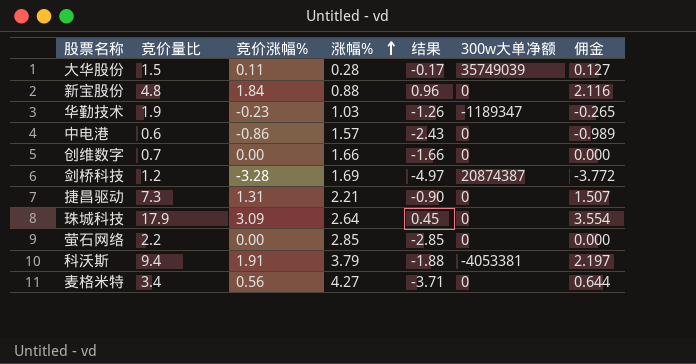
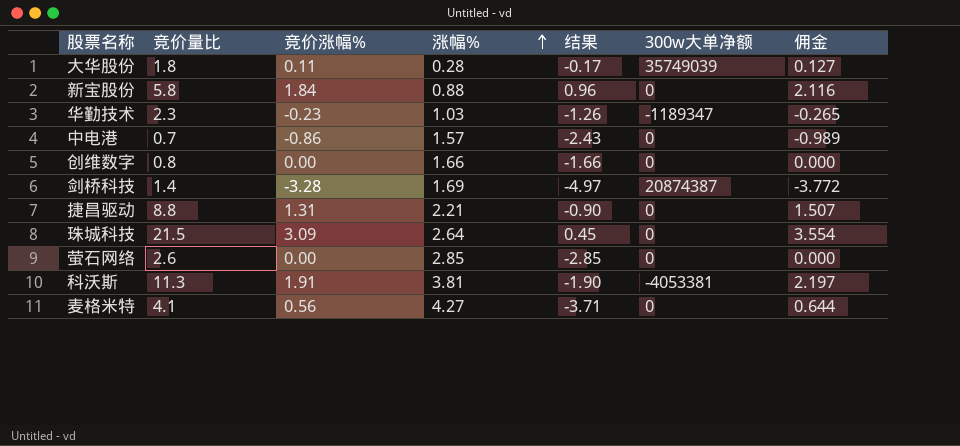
大华股份 | 竞价量比: 1.5 -> 1.8
新宝股份 | 竞价量比: 4.8 -> 5.8
华勤技术 | 竞价量比: 1.9 -> 2.3
中电港 | 竞价量比: 0.6 -> 0.7
创维数字 | 竞价量比: 0.7 -> 0.8
剑桥科技 | 竞价量比: 1.2 -> 1.4
捷昌驱动 | 竞价量比: 7.3 -> 8.8
珠城科技 | 竞价量比: 17.9 -> 21.5
萤石网络 | 竞价量比: 2.2 -> 2.6
科沃斯 | 竞价量比: 9.4 -> 11.3
科沃斯 | 涨幅%: 3.79 -> 3.81
科沃斯 | 结果: -1.88 -> -1.90
麦格米特 | 竞价量比: 3.4 -> 4.1

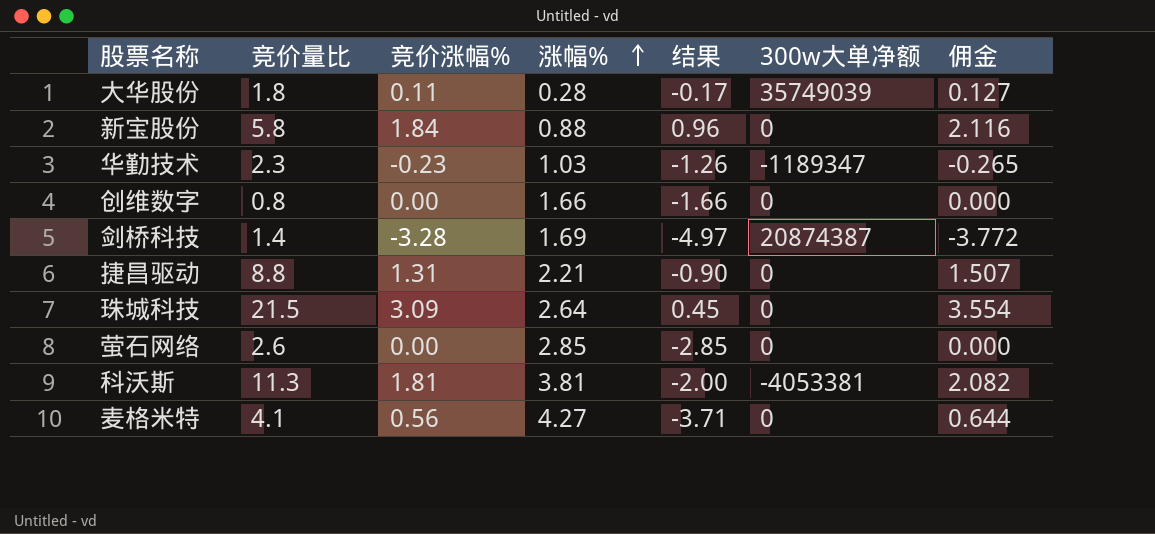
row 中电港: 0.7 | -0.86 | 1.57 | -2.43 | 0 | -0.989 -> none
科沃斯 | 竞价涨幅%: 1.91 -> 1.81
科沃斯 | 结果: -1.90 -> -2.00
科沃斯 | 佣金: 2.197 -> 2.082

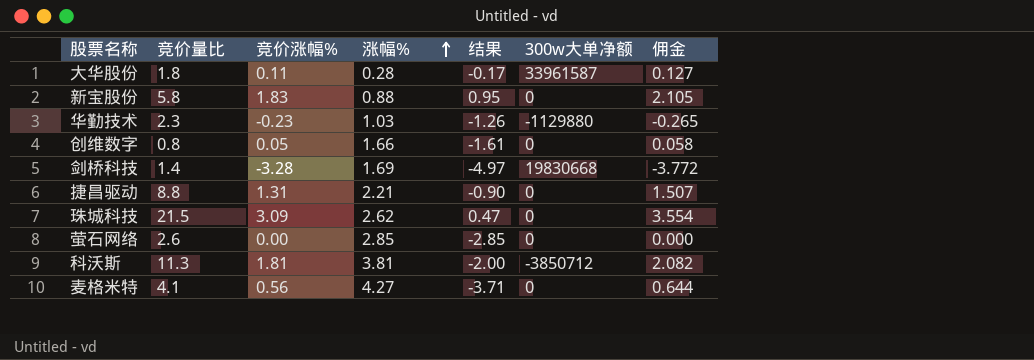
大华股份 | 300w大单净额: 35749039 -> 33961587
新宝股份 | 竞价涨幅%: 1.84 -> 1.83
新宝股份 | 结果: 0.96 -> 0.95
新宝股份 | 佣金: 2.116 -> 2.105
华勤技术 | 300w大单净额: -1189347 -> -1129880
创维数字 | 竞价涨幅%: 0.00 -> 0.05
创维数字 | 结果: -1.66 -> -1.61
创维数字 | 佣金: 0.000 -> 0.058
剑桥科技 | 300w大单净额: 20874387 -> 19830668
珠城科技 | 涨幅%: 2.64 -> 2.62
珠城科技 | 结果: 0.45 -> 0.47
科沃斯 | 300w大单净额: -4053381 -> -3850712

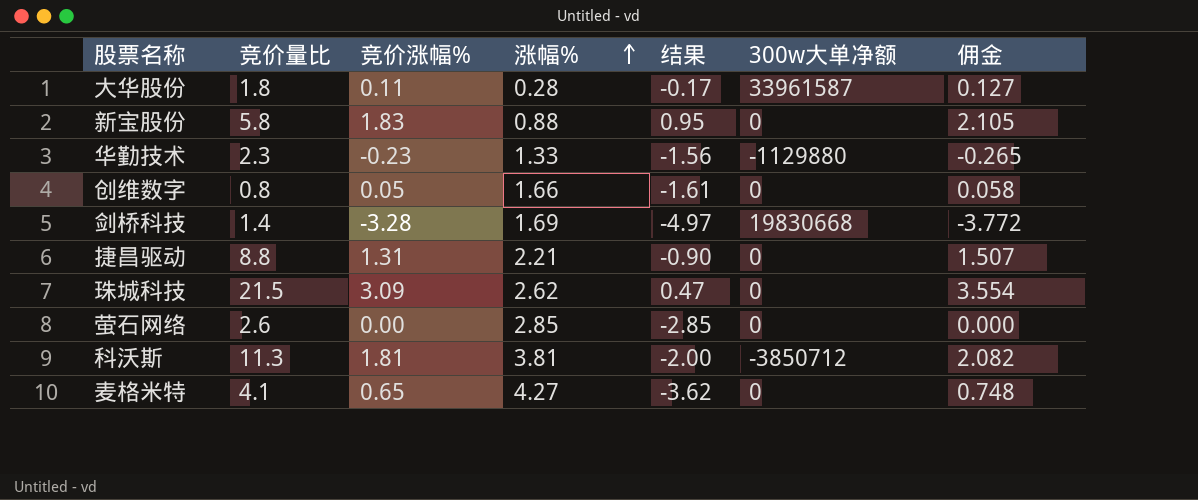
华勤技术 | 涨幅%: 1.03 -> 1.33
华勤技术 | 结果: -1.26 -> -1.56
麦格米特 | 竞价涨幅%: 0.56 -> 0.65
麦格米特 | 结果: -3.71 -> -3.62
麦格米特 | 佣金: 0.644 -> 0.748

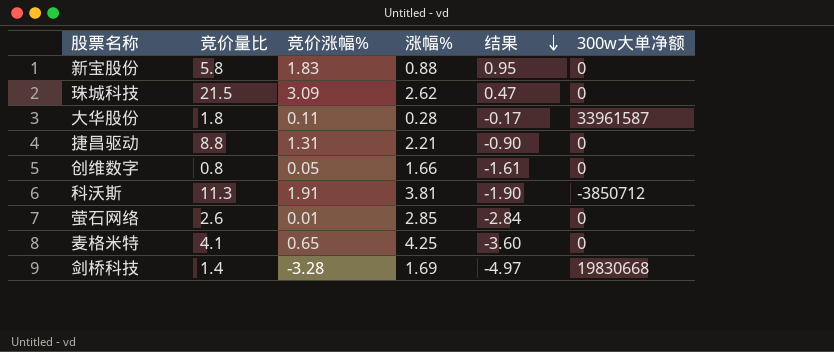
row order: 涨幅% ascending -> 结果 descending
column 佣金 | formula: [竞价涨幅%] * 1.15 -> none
row 华勤技术: 2.3 | -0.23 | 1.33 | -1.56 | -1129880 | -0.265 -> none
科沃斯 | 竞价涨幅%: 1.81 -> 1.91
科沃斯 | 结果: -2.00 -> -1.90
萤石网络 | 竞价涨幅%: 0.00 -> 0.01
萤石网络 | 结果: -2.85 -> -2.84
麦格米特 | 涨幅%: 4.27 -> 4.25
麦格米特 | 结果: -3.62 -> -3.60

